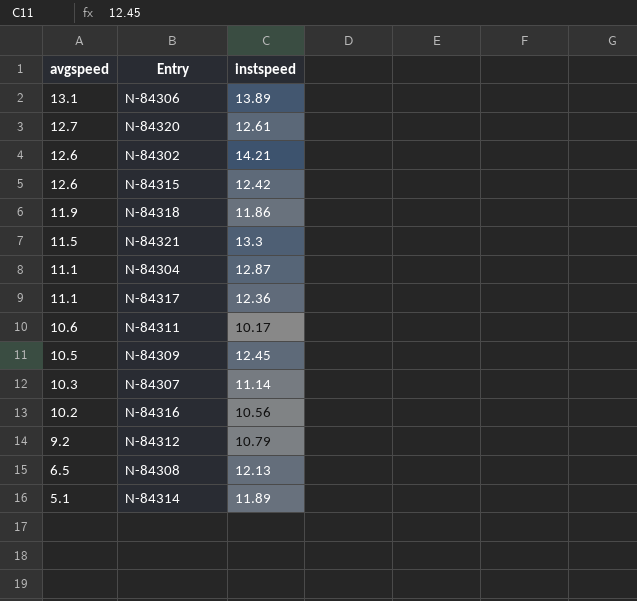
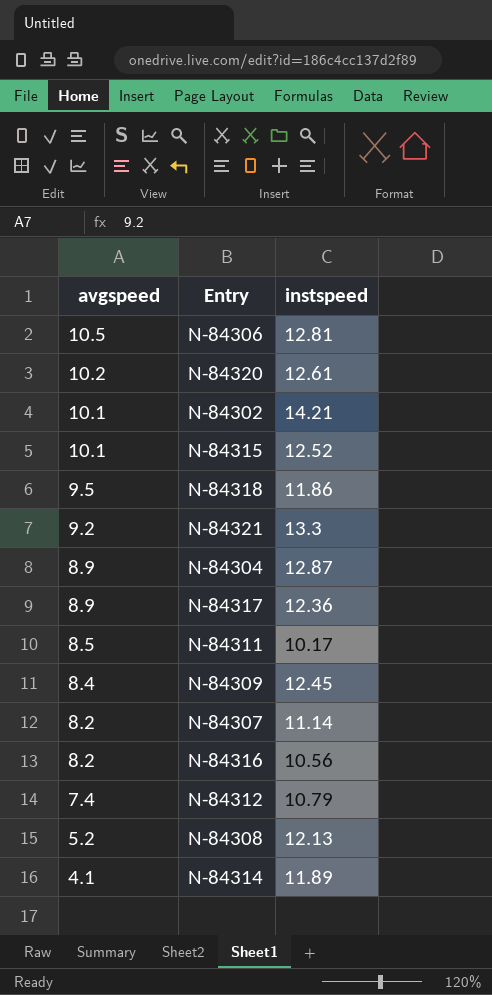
N-84306 | avgspeed: 13.1 -> 10.5
N-84306 | instspeed: 13.89 -> 12.81
N-84320 | avgspeed: 12.7 -> 10.2
N-84302 | avgspeed: 12.6 -> 10.1
N-84315 | avgspeed: 12.6 -> 10.1
N-84315 | instspeed: 12.42 -> 12.52
N-84318 | avgspeed: 11.9 -> 9.5
N-84321 | avgspeed: 11.5 -> 9.2
N-84304 | avgspeed: 11.1 -> 8.9
N-84317 | avgspeed: 11.1 -> 8.9
N-84311 | avgspeed: 10.6 -> 8.5
N-84309 | avgspeed: 10.5 -> 8.4
N-84307 | avgspeed: 10.3 -> 8.2
N-84316 | avgspeed: 10.2 -> 8.2
N-84312 | avgspeed: 9.2 -> 7.4
N-84308 | avgspeed: 6.5 -> 5.2
N-84314 | avgspeed: 5.1 -> 4.1

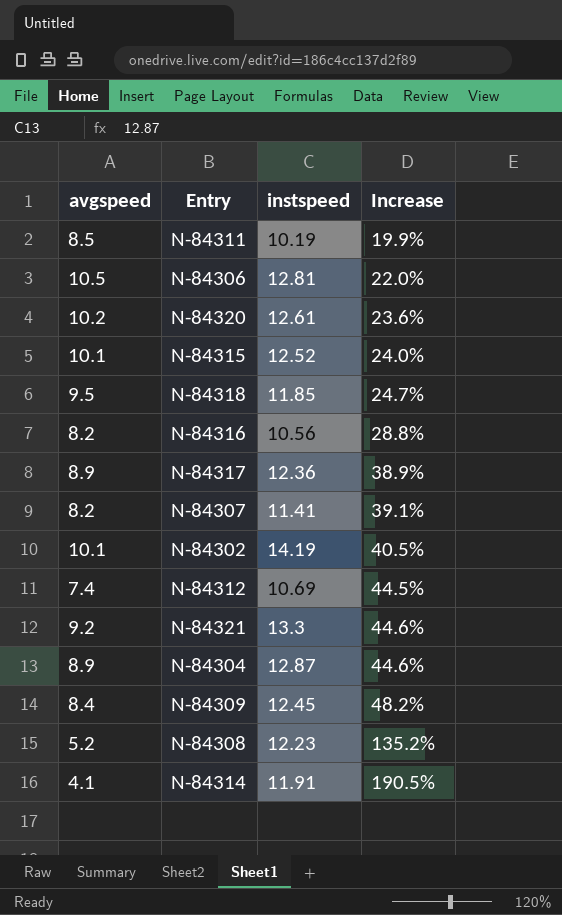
row order: avgspeed descending -> Increase ascending
column Increase | formula: none -> ([instspeed] - [avgspeed]) / [avgspeed]
N-84311 | instspeed: 10.17 -> 10.19
N-84318 | instspeed: 11.86 -> 11.85
N-84307 | instspeed: 11.14 -> 11.41
N-84302 | instspeed: 14.21 -> 14.19
N-84312 | instspeed: 10.79 -> 10.69
N-84308 | instspeed: 12.13 -> 12.23
N-84314 | instspeed: 11.89 -> 11.91

